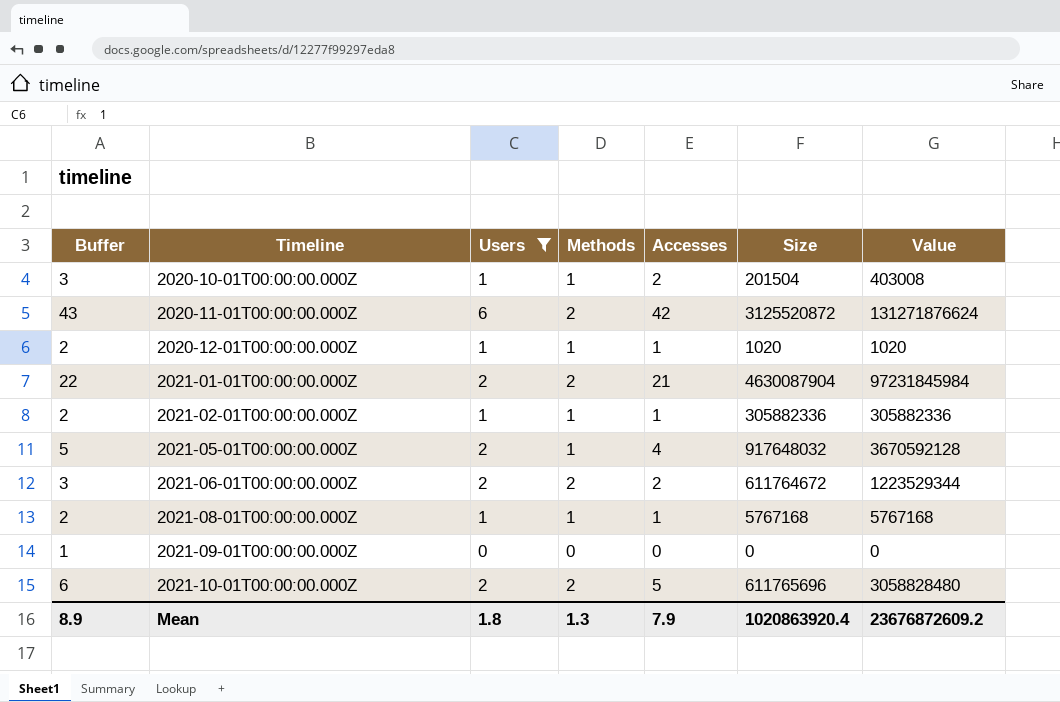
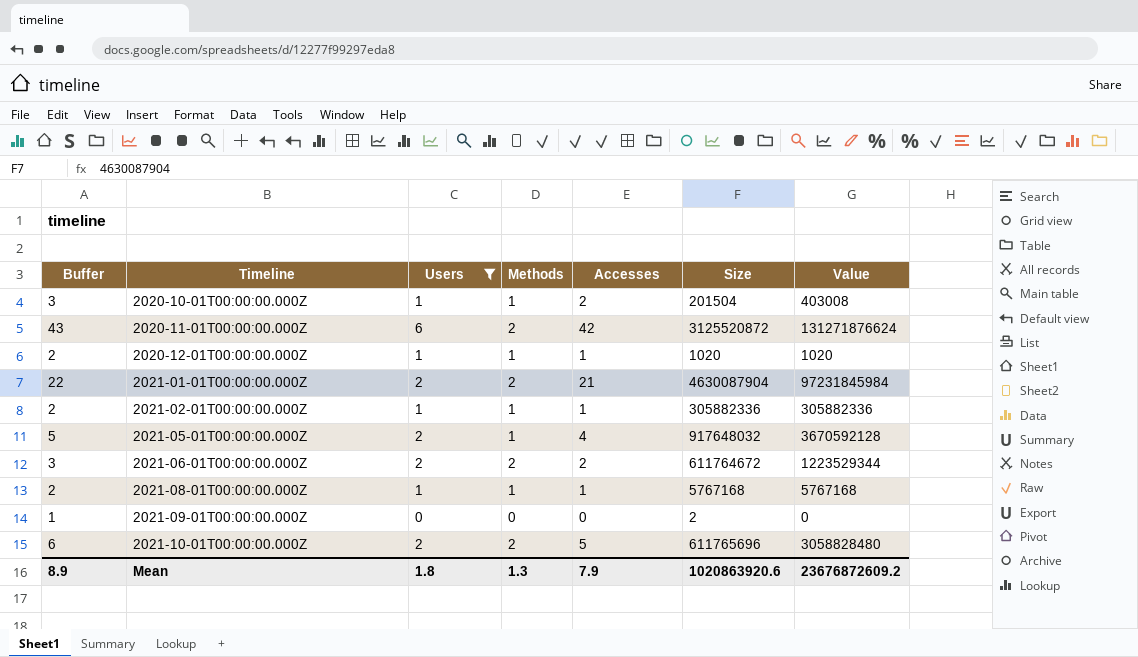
2021-09-01T00:00:00.000Z | Size: 0 -> 2
Mean | Size: 1020863920.4 -> 1020863920.6

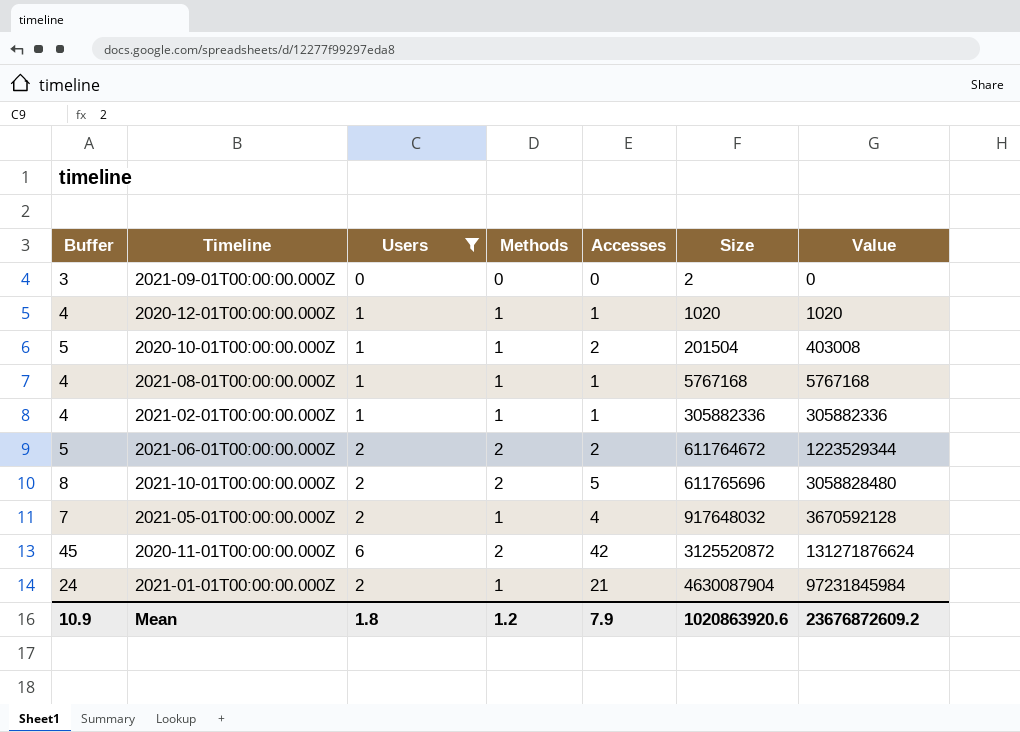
row order: Timeline ascending -> Size ascending
column Buffer | formula: [Accesses] + 1 -> [Accesses] + 3
2021-01-01T00:00:00.000Z | Methods: 2 -> 1
Mean | Buffer: 8.9 -> 10.9
Mean | Methods: 1.3 -> 1.2

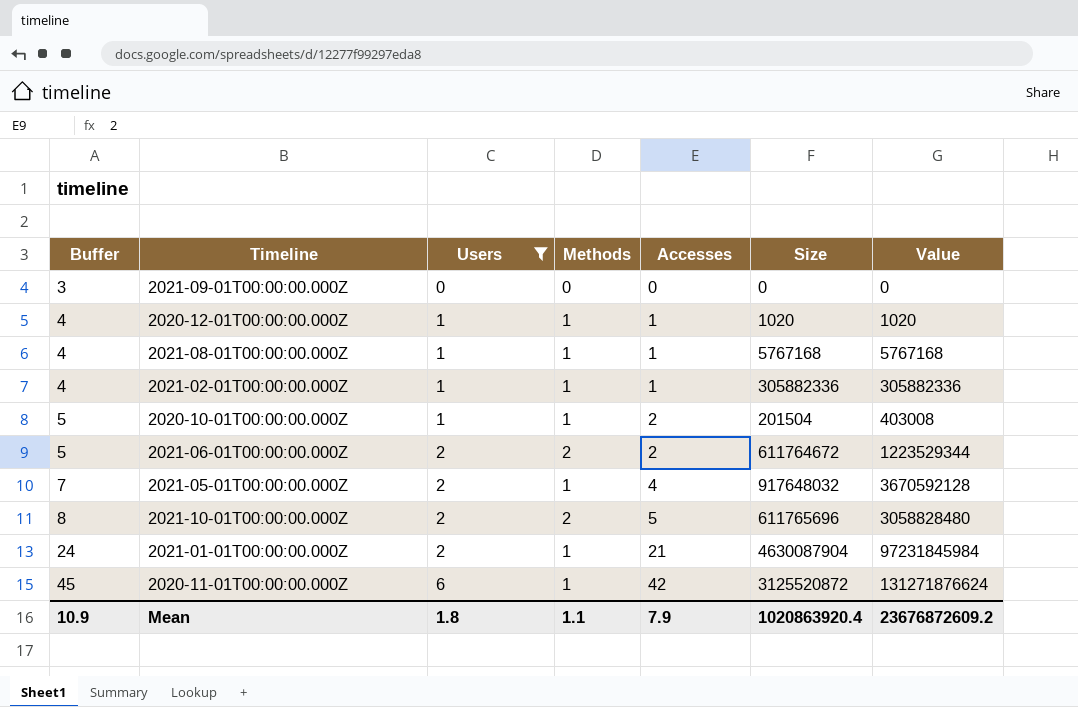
row order: Size ascending -> Buffer ascending
2021-09-01T00:00:00.000Z | Size: 2 -> 0
2020-11-01T00:00:00.000Z | Methods: 2 -> 1
Mean | Methods: 1.2 -> 1.1
Mean | Size: 1020863920.6 -> 1020863920.4

